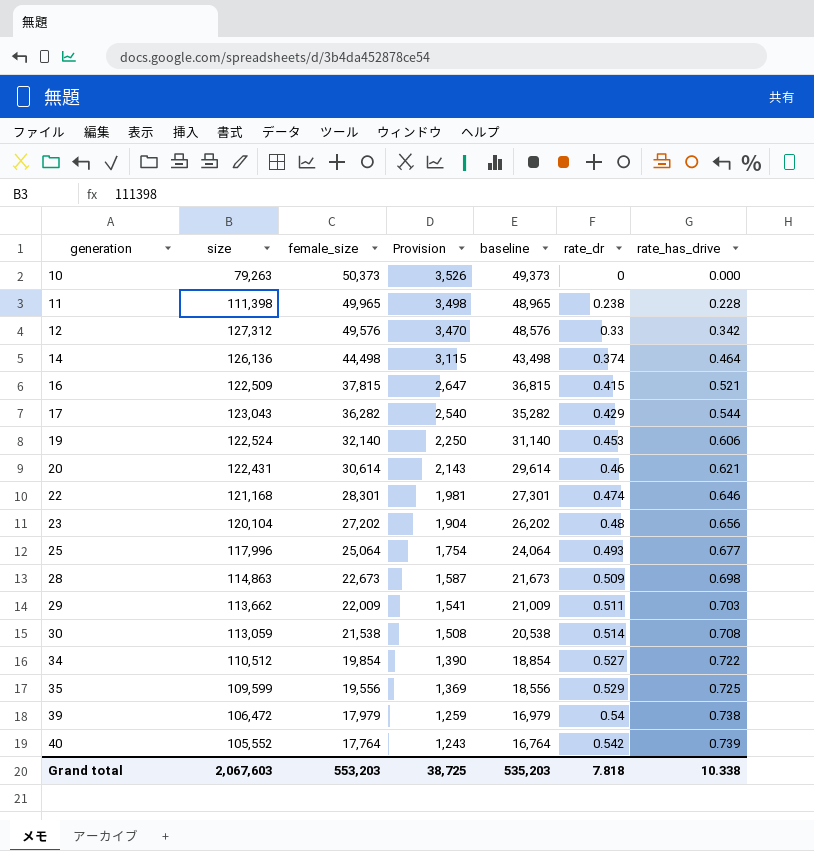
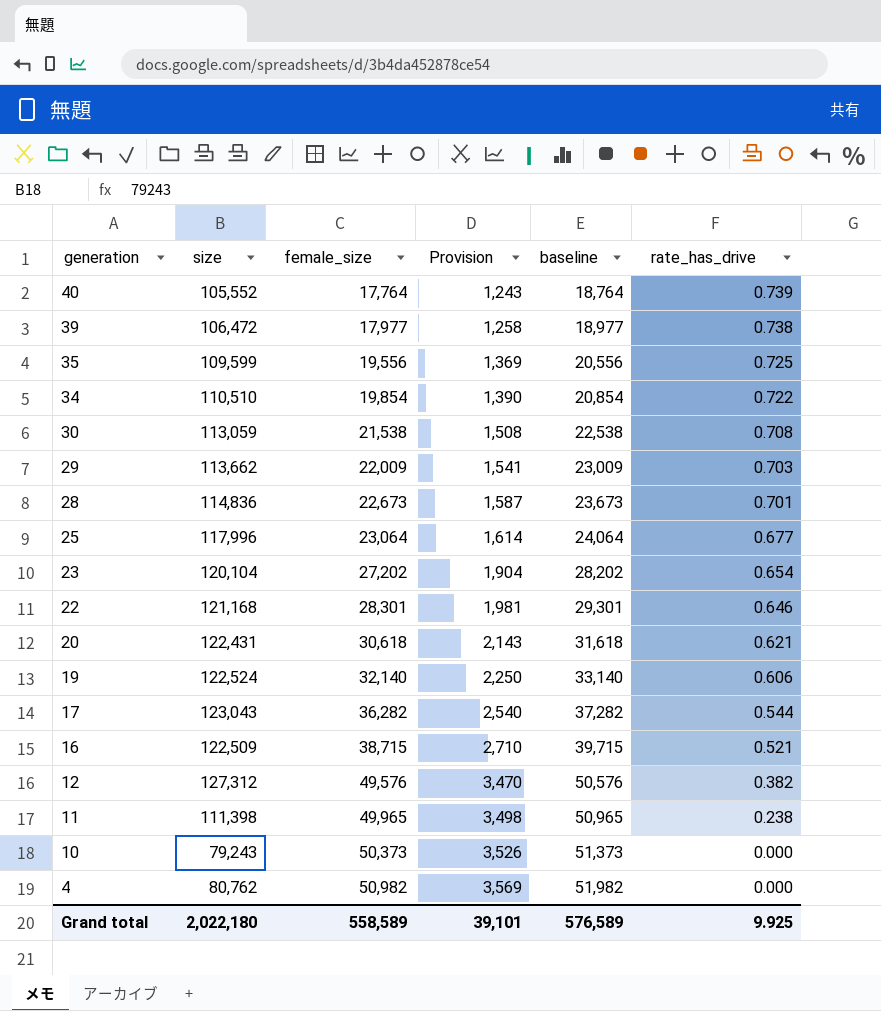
row order: generation ascending -> generation descending
column rate_dr | position: 6 -> none
column baseline | formula: [female_size] - 1000 -> [female_size] + 1000
row 14: 126,136 | 44,498 | 3,115 | 43,498 | 0.374 | 0.464 -> none
39 | female_size: 17,979 -> 17,977
39 | Provision: 1,259 -> 1,258
34 | size: 110,512 -> 110,510
28 | size: 114,863 -> 114,836
28 | rate_has_drive: 0.698 -> 0.701
25 | female_size: 25,064 -> 23,064
25 | Provision: 1,754 -> 1,614
23 | rate_has_drive: 0.656 -> 0.654
20 | female_size: 30,614 -> 30,618
16 | female_size: 37,815 -> 38,715
16 | Provision: 2,647 -> 2,710
12 | rate_has_drive: 0.342 -> 0.382
11 | rate_has_drive: 0.228 -> 0.238
10 | size: 79,263 -> 79,243
row 4: none -> 80,762 | 50,982 | 3,569 | 51,982 | 0.000
Grand total | size: 2,067,603 -> 2,022,180
Grand total | female_size: 553,203 -> 558,589
Grand total | Provision: 38,725 -> 39,101
Grand total | baseline: 535,203 -> 576,589
Grand total | rate_has_drive: 10.338 -> 9.925

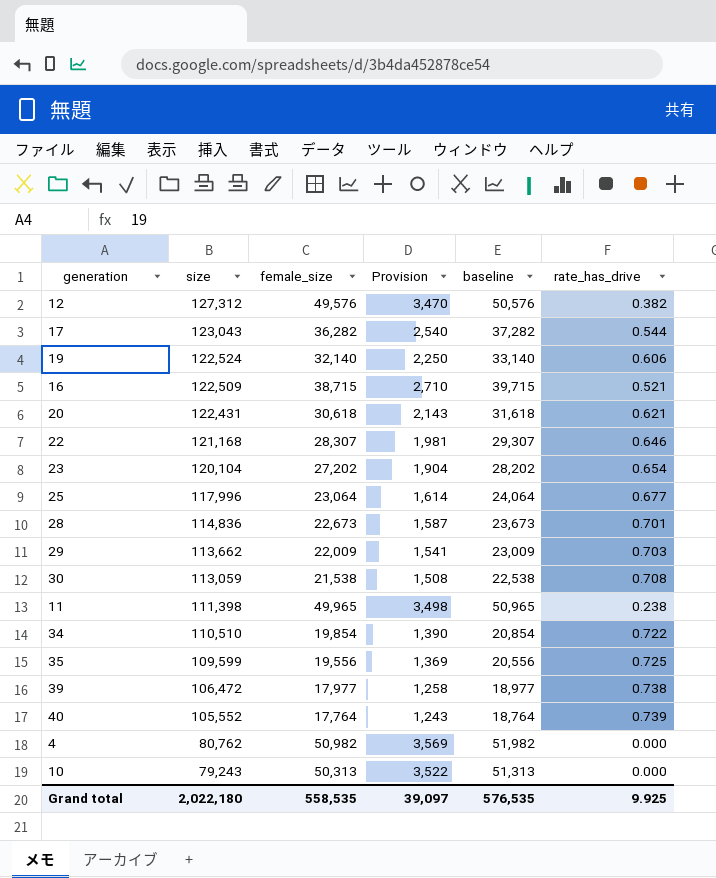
row order: generation descending -> size descending
22 | female_size: 28,301 -> 28,307
22 | baseline: 29,301 -> 29,307
10 | female_size: 50,373 -> 50,313
10 | Provision: 3,526 -> 3,522
10 | baseline: 51,373 -> 51,313
Grand total | female_size: 558,589 -> 558,535
Grand total | Provision: 39,101 -> 39,097
Grand total | baseline: 576,589 -> 576,535

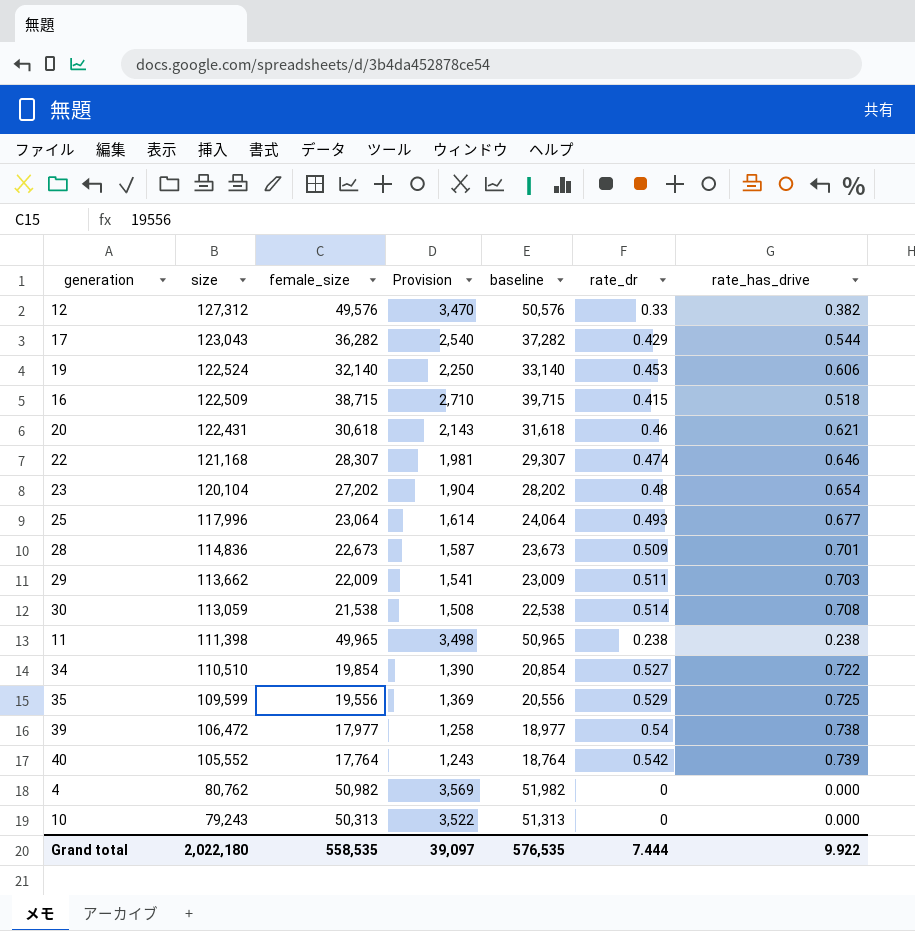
column rate_dr | position: none -> 6
16 | rate_has_drive: 0.521 -> 0.518
Grand total | rate_has_drive: 9.925 -> 9.922

